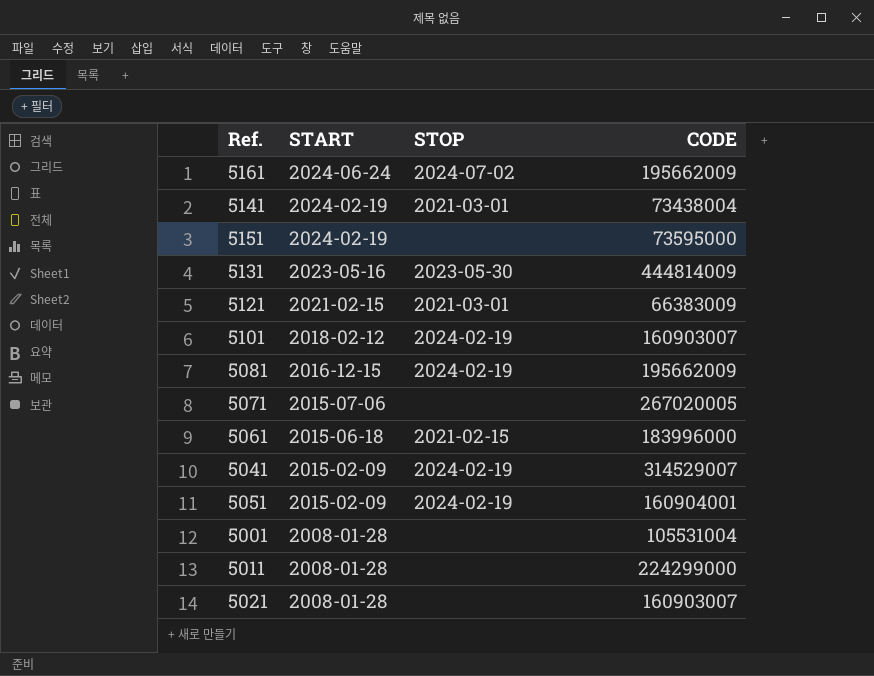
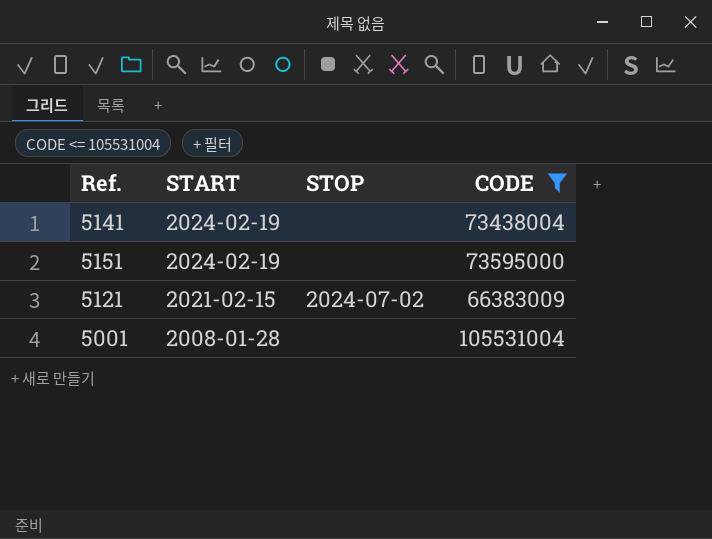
filter: none -> CODE <= 105531004
5141 | STOP: 2021-03-01 -> none
5121 | STOP: 2021-03-01 -> 2024-07-02

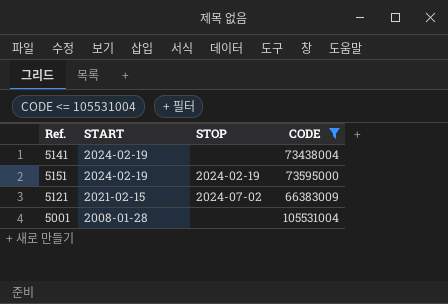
5151 | STOP: none -> 2024-02-19

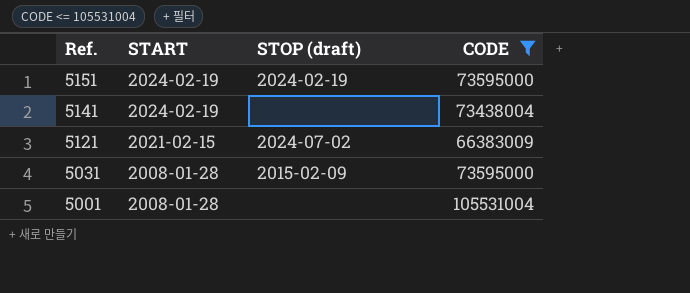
row order: START descending -> Ref. descending
column name: STOP -> STOP (draft)
row 5031: none -> 2008-01-28 | 2015-02-09 | 73595000

